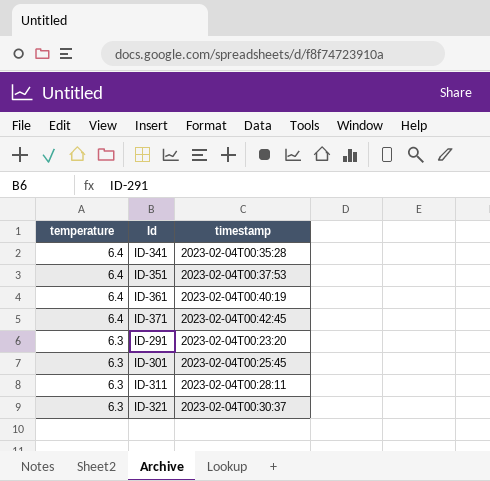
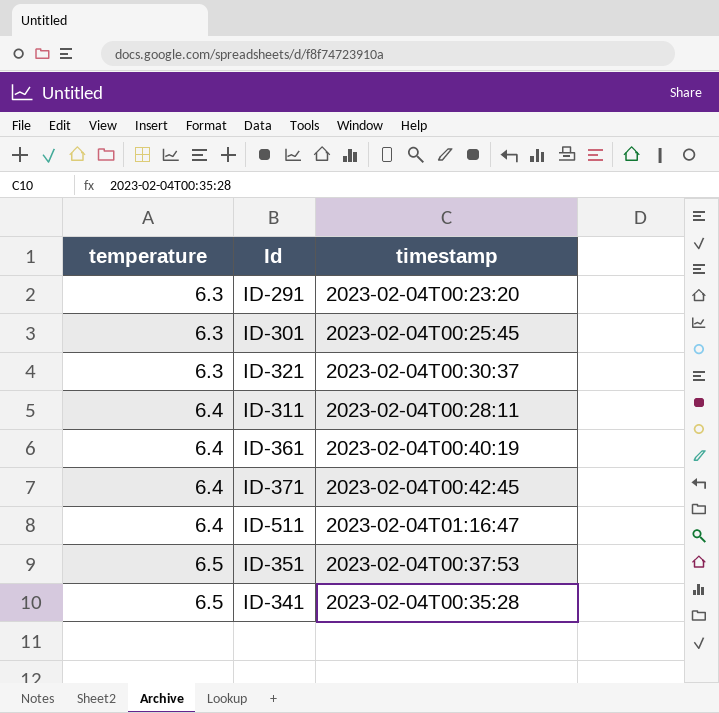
row order: temperature descending -> temperature ascending
ID-311 | temperature: 6.3 -> 6.4
row ID-511: none -> 6.4 | 2023-02-04T01:16:47
ID-351 | temperature: 6.4 -> 6.5
ID-341 | temperature: 6.4 -> 6.5

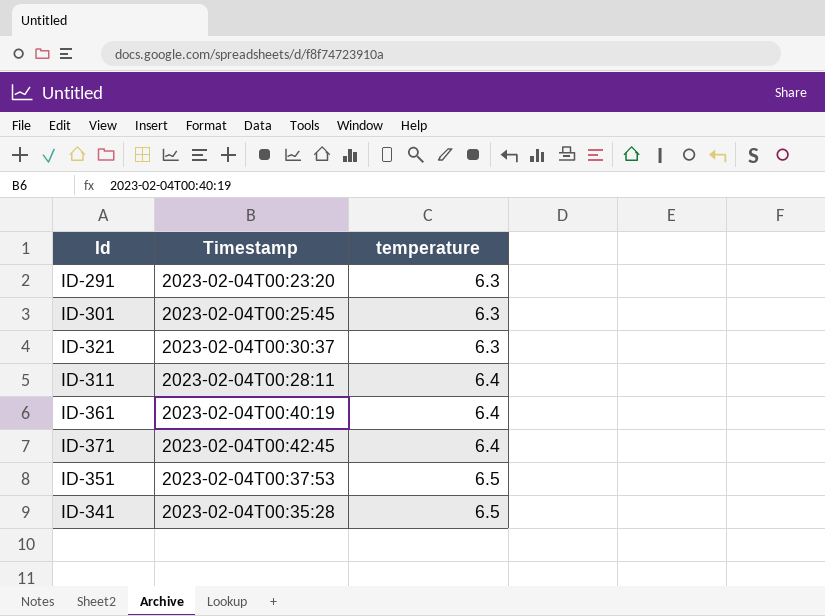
column name: timestamp -> Timestamp
column temperature | position: 1 -> 3
row ID-511: 6.4 | 2023-02-04T01:16:47 -> none

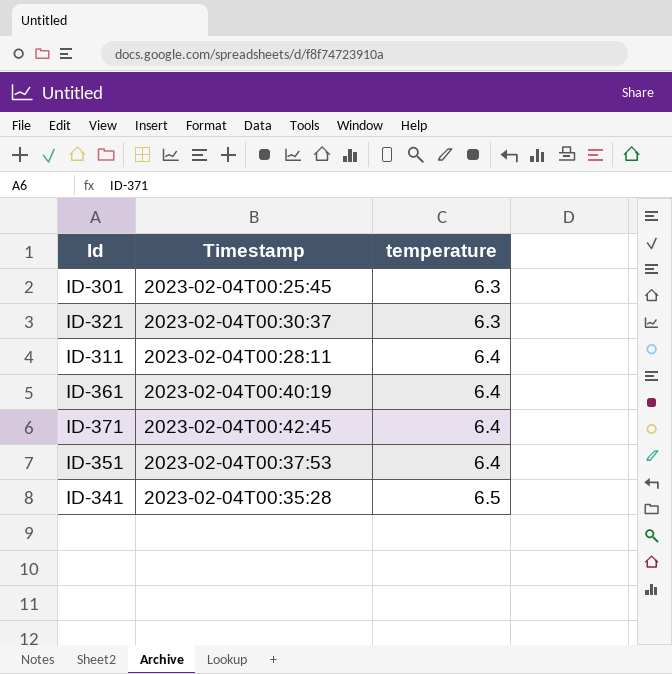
row ID-291: 2023-02-04T00:23:20 | 6.3 -> none
ID-351 | temperature: 6.5 -> 6.4

